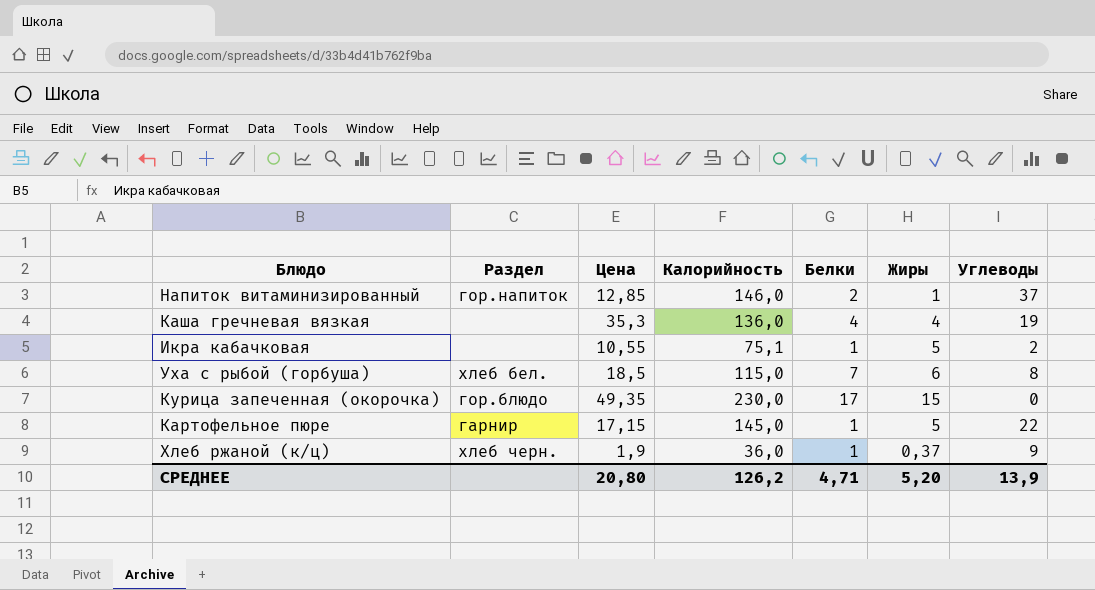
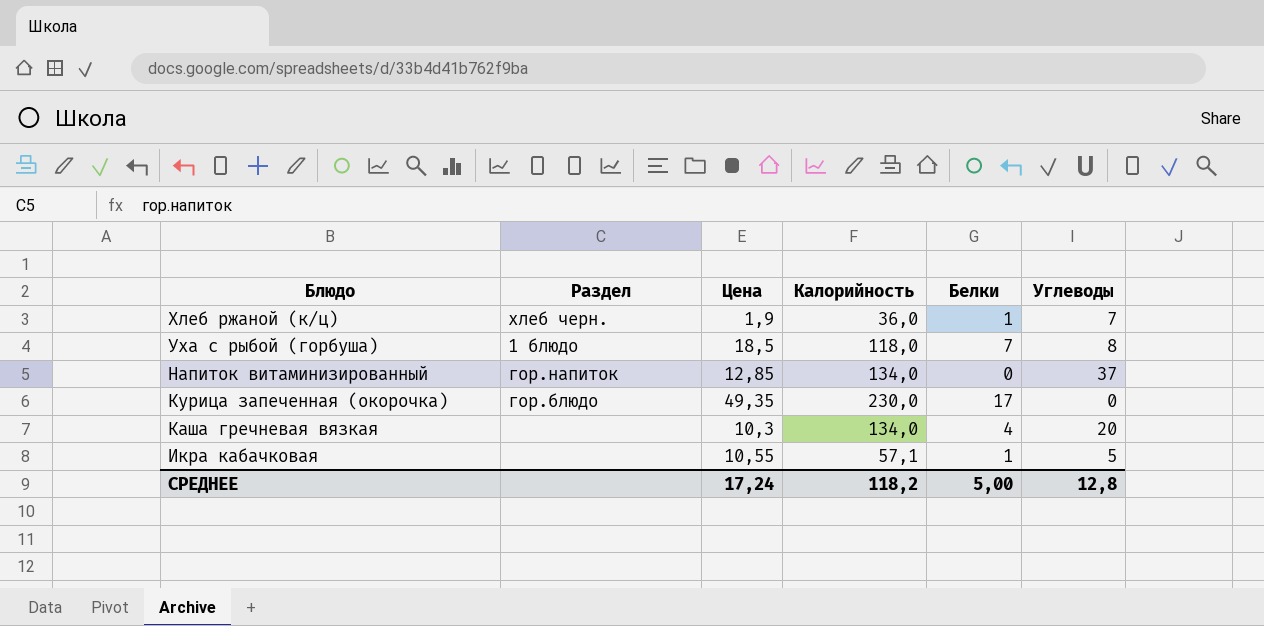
row order: none -> Блюдо descending
column Жиры | position: 6 -> none
row Картофельное пюре: гарнир | 17,15 | 145,0 | 1 | 5 | 22 -> none
Хлеб ржаной (к/ц) | Углеводы: 9 -> 7
Уха с рыбой (горбуша) | Раздел: хлеб бел. -> 1 блюдо
Уха с рыбой (горбуша) | Калорийность: 115,0 -> 118,0
Напиток витаминизированный | Калорийность: 146,0 -> 134,0
Напиток витаминизированный | Белки: 2 -> 0
Каша гречневая вязкая | Цена: 35,3 -> 10,3
Каша гречневая вязкая | Калорийность: 136,0 -> 134,0
Каша гречневая вязкая | Углеводы: 19 -> 20
Икра кабачковая | Калорийность: 75,1 -> 57,1
Икра кабачковая | Углеводы: 2 -> 5
СРЕДНЕЕ | Цена: 20,80 -> 17,24
СРЕДНЕЕ | Калорийность: 126,2 -> 118,2
СРЕДНЕЕ | Белки: 4,71 -> 5,00
СРЕДНЕЕ | Углеводы: 13,9 -> 12,8

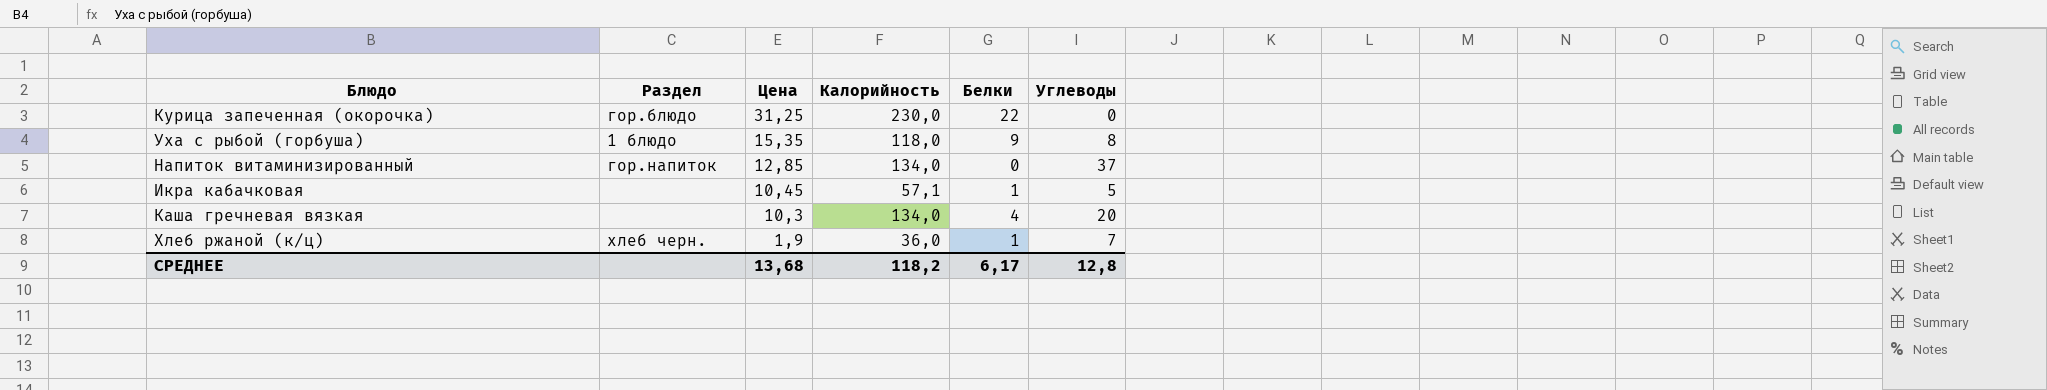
row order: Блюдо descending -> Цена descending
Курица запеченная (окорочка) | Цена: 49,35 -> 31,25
Курица запеченная (окорочка) | Белки: 17 -> 22
Уха с рыбой (горбуша) | Цена: 18,5 -> 15,35
Уха с рыбой (горбуша) | Белки: 7 -> 9
Икра кабачковая | Цена: 10,55 -> 10,45
СРЕДНЕЕ | Цена: 17,24 -> 13,68
СРЕДНЕЕ | Белки: 5,00 -> 6,17

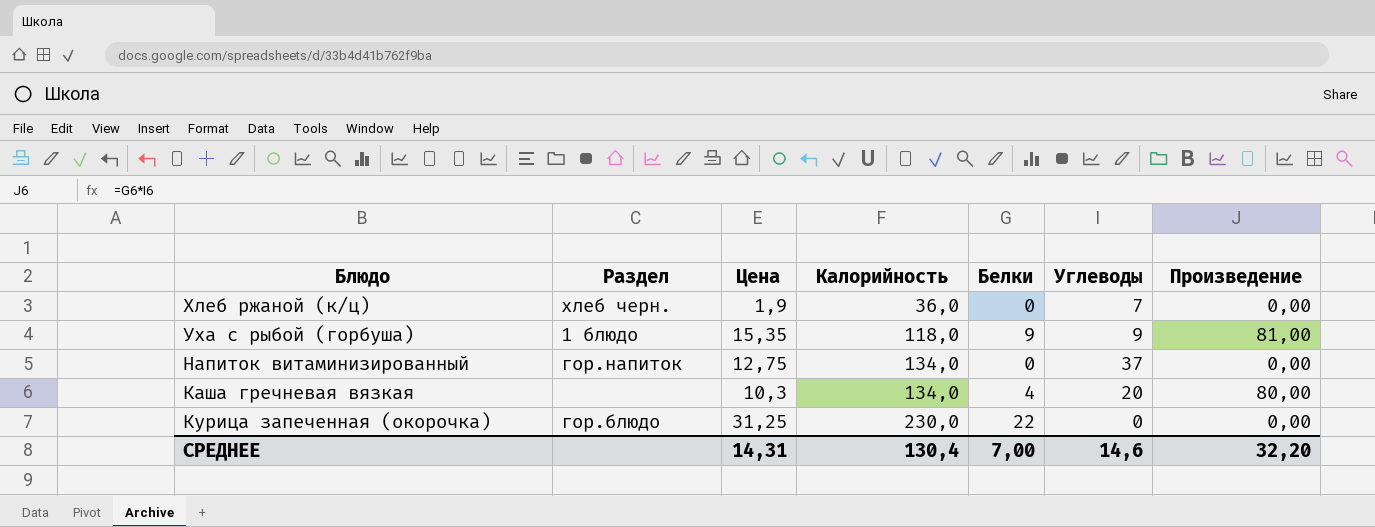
row order: Цена descending -> Калорийность ascending
column Произведение | formula: none -> [Белки] * [Углеводы]
row Икра кабачковая: none | 10,45 | 57,1 | 1 | 5 -> none
Хлеб ржаной (к/ц) | Белки: 1 -> 0
Уха с рыбой (горбуша) | Углеводы: 8 -> 9
Напиток витаминизированный | Цена: 12,85 -> 12,75
СРЕДНЕЕ | Цена: 13,68 -> 14,31
СРЕДНЕЕ | Калорийность: 118,2 -> 130,4
СРЕДНЕЕ | Белки: 6,17 -> 7,00
СРЕДНЕЕ | Углеводы: 12,8 -> 14,6

